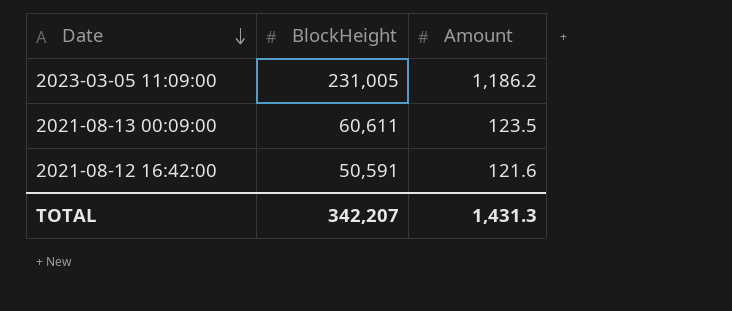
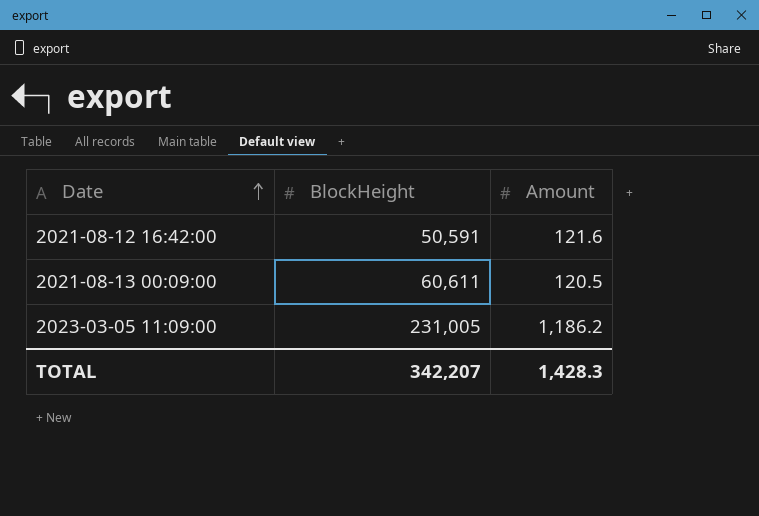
row order: Date descending -> Date ascending
2021-08-13 00:09:00 | Amount: 123.5 -> 120.5
TOTAL | Amount: 1,431.3 -> 1,428.3

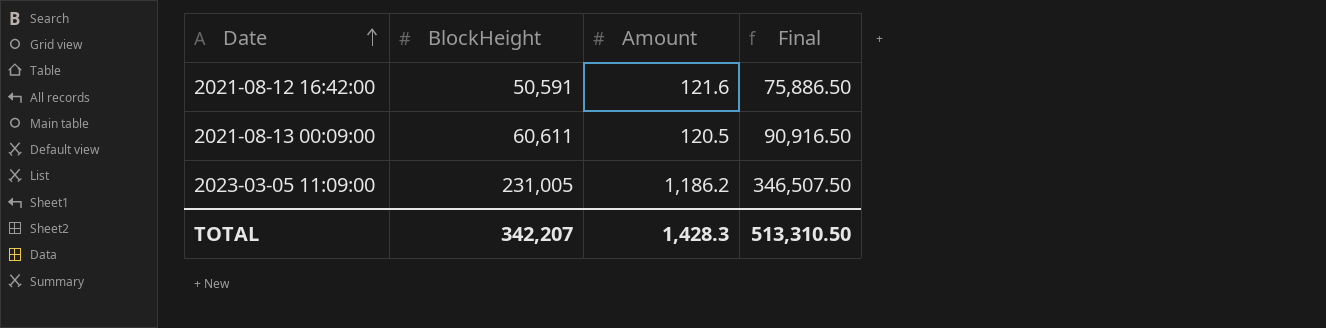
column Final | formula: none -> [BlockHeight] * 1.5

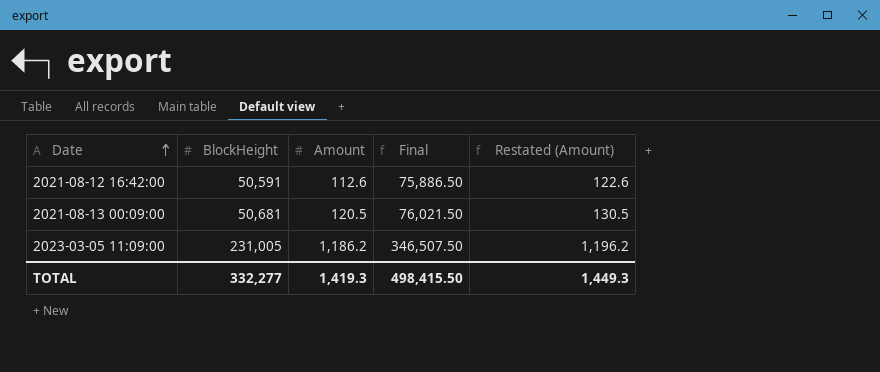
column Restated (Amount) | formula: none -> [Amount] + 10
2021-08-12 16:42:00 | Amount: 121.6 -> 112.6
2021-08-13 00:09:00 | BlockHeight: 60,611 -> 50,681
2021-08-13 00:09:00 | Final: 90,916.50 -> 76,021.50
TOTAL | BlockHeight: 342,207 -> 332,277
TOTAL | Amount: 1,428.3 -> 1,419.3
TOTAL | Final: 513,310.50 -> 498,415.50

